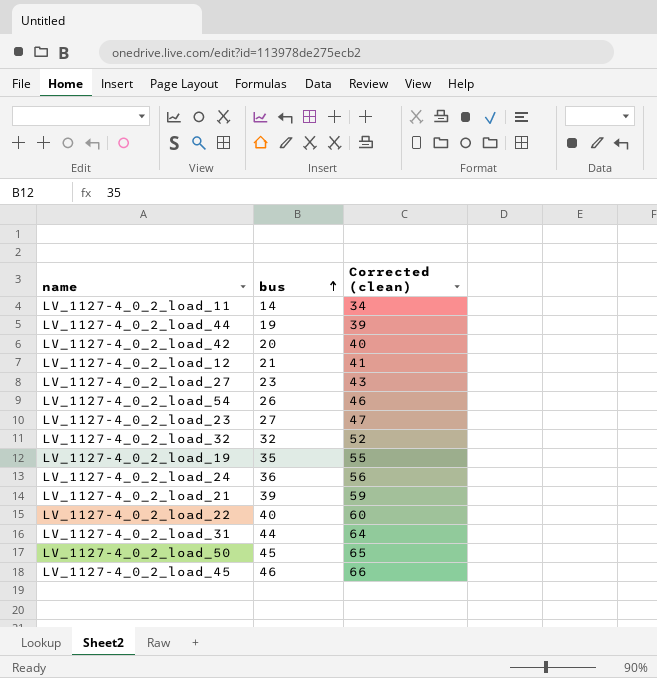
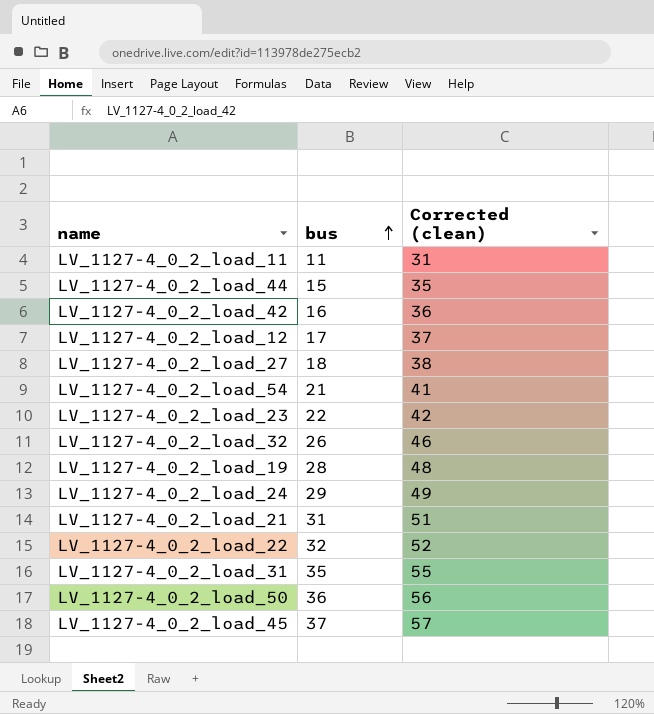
LV_1127-4_0_2_load_11 | bus: 14 -> 11
LV_1127-4_0_2_load_11 | Corrected (clean): 34 -> 31
LV_1127-4_0_2_load_44 | bus: 19 -> 15
LV_1127-4_0_2_load_44 | Corrected (clean): 39 -> 35
LV_1127-4_0_2_load_42 | bus: 20 -> 16
LV_1127-4_0_2_load_42 | Corrected (clean): 40 -> 36
LV_1127-4_0_2_load_12 | bus: 21 -> 17
LV_1127-4_0_2_load_12 | Corrected (clean): 41 -> 37
LV_1127-4_0_2_load_27 | bus: 23 -> 18
LV_1127-4_0_2_load_27 | Corrected (clean): 43 -> 38
LV_1127-4_0_2_load_54 | bus: 26 -> 21
LV_1127-4_0_2_load_54 | Corrected (clean): 46 -> 41
LV_1127-4_0_2_load_23 | bus: 27 -> 22
LV_1127-4_0_2_load_23 | Corrected (clean): 47 -> 42
LV_1127-4_0_2_load_32 | bus: 32 -> 26
LV_1127-4_0_2_load_32 | Corrected (clean): 52 -> 46
LV_1127-4_0_2_load_19 | bus: 35 -> 28
LV_1127-4_0_2_load_19 | Corrected (clean): 55 -> 48
LV_1127-4_0_2_load_24 | bus: 36 -> 29
LV_1127-4_0_2_load_24 | Corrected (clean): 56 -> 49
LV_1127-4_0_2_load_21 | bus: 39 -> 31
LV_1127-4_0_2_load_21 | Corrected (clean): 59 -> 51
LV_1127-4_0_2_load_22 | bus: 40 -> 32
LV_1127-4_0_2_load_22 | Corrected (clean): 60 -> 52
LV_1127-4_0_2_load_31 | bus: 44 -> 35
LV_1127-4_0_2_load_31 | Corrected (clean): 64 -> 55
LV_1127-4_0_2_load_50 | bus: 45 -> 36
LV_1127-4_0_2_load_50 | Corrected (clean): 65 -> 56
LV_1127-4_0_2_load_45 | bus: 46 -> 37
LV_1127-4_0_2_load_45 | Corrected (clean): 66 -> 57

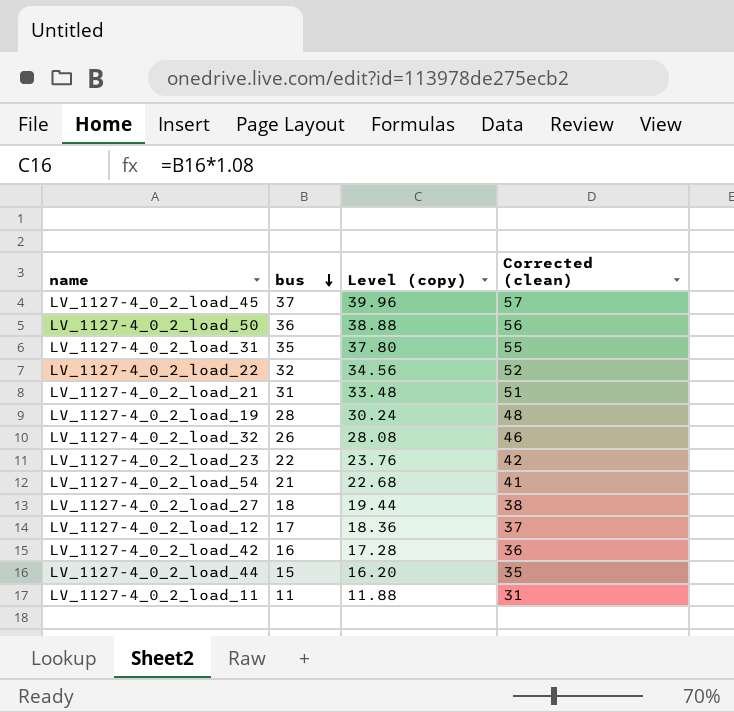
row order: bus ascending -> bus descending
column Level (copy) | formula: none -> [bus] * 1.08
row LV_1127-4_0_2_load_24: 29 | 49 -> none

